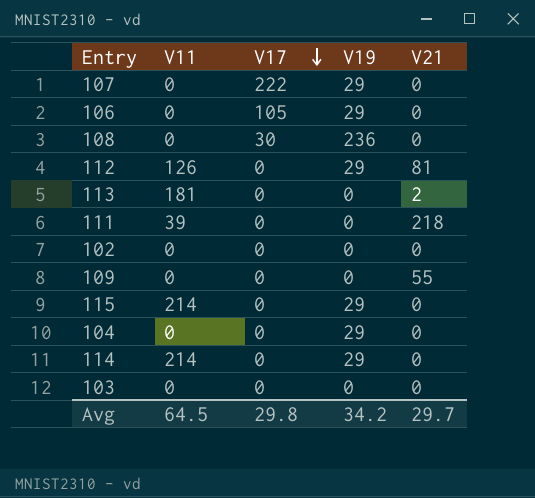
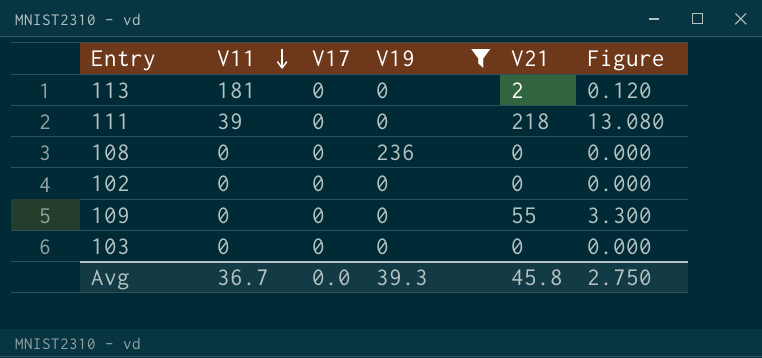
filter: none -> V19 != 29
row order: V17 descending -> V11 descending
column Figure | formula: none -> [V21] * 0.06
108 | V17: 30 -> 0
Avg | V11: 64.5 -> 36.7
Avg | V17: 29.8 -> 0.0
Avg | V19: 34.2 -> 39.3
Avg | V21: 29.7 -> 45.8

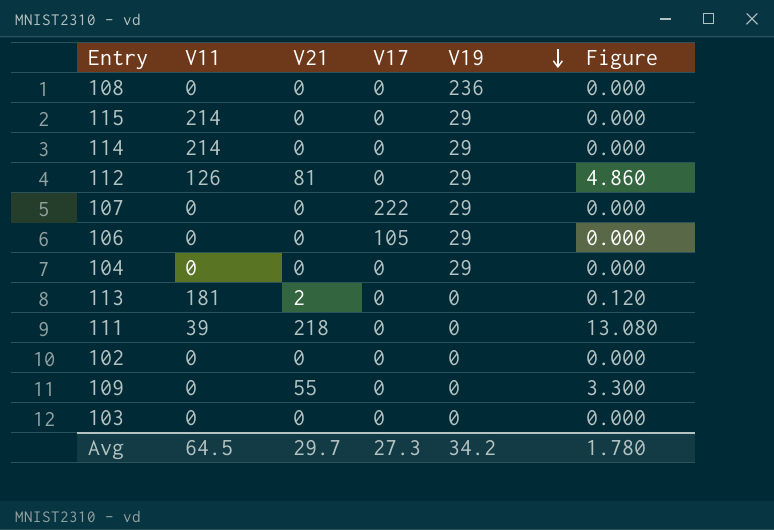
filter: V19 != 29 -> none
row order: V11 descending -> V19 descending
column V21 | position: 5 -> 3
Avg | V11: 36.7 -> 64.5
Avg | V21: 45.8 -> 29.7
Avg | V17: 0.0 -> 27.3
Avg | V19: 39.3 -> 34.2
Avg | Figure: 2.750 -> 1.780

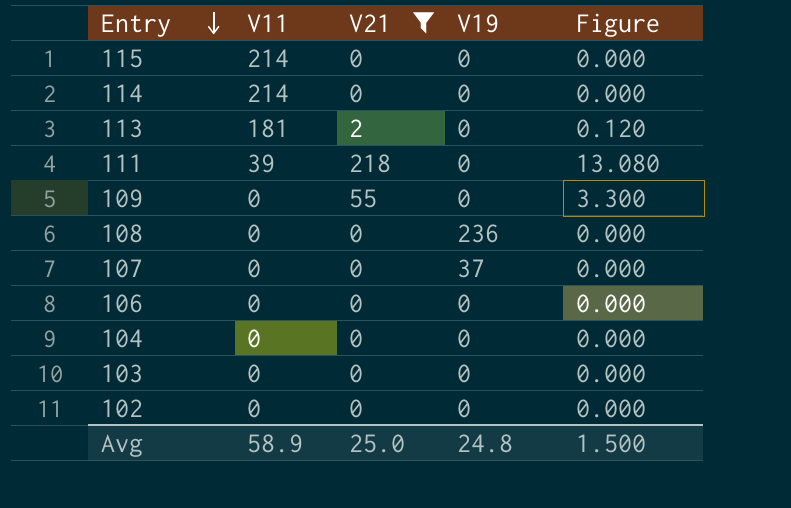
filter: none -> V21 != 81
row order: V19 descending -> Entry descending
column V17 | position: 4 -> none
115 | V19: 29 -> 0
114 | V19: 29 -> 0
107 | V19: 29 -> 37
106 | V19: 29 -> 0
104 | V19: 29 -> 0
Avg | V11: 64.5 -> 58.9
Avg | V21: 29.7 -> 25.0
Avg | V19: 34.2 -> 24.8
Avg | Figure: 1.780 -> 1.500

